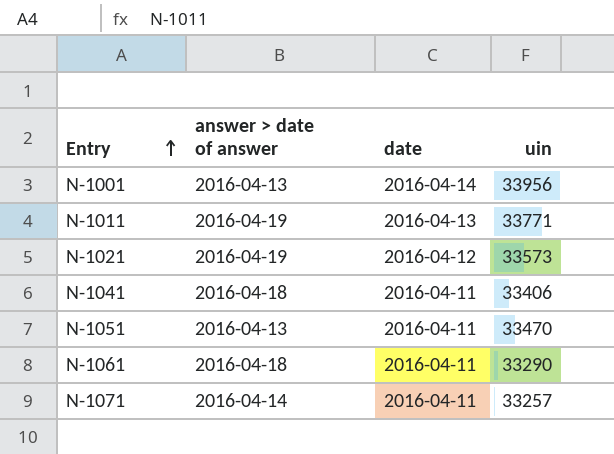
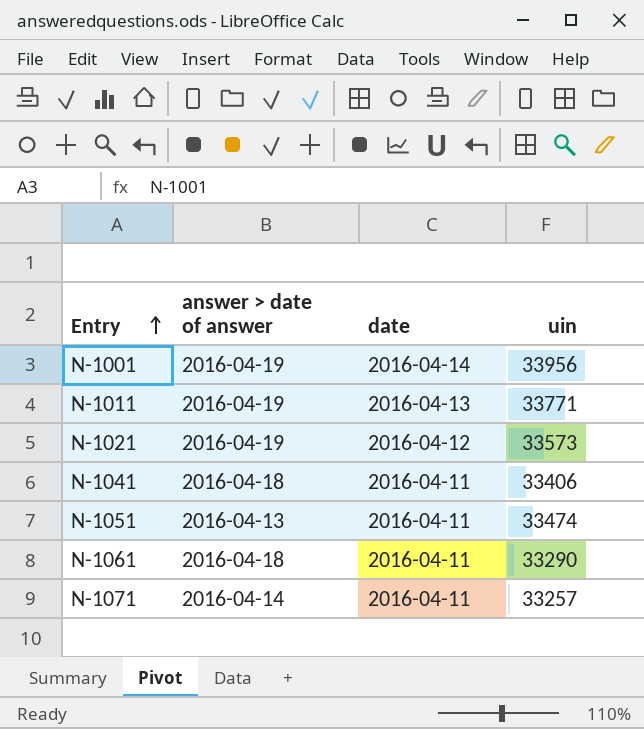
N-1001 | answer > date of answer: 2016-04-13 -> 2016-04-19
N-1051 | uin: 33470 -> 33474

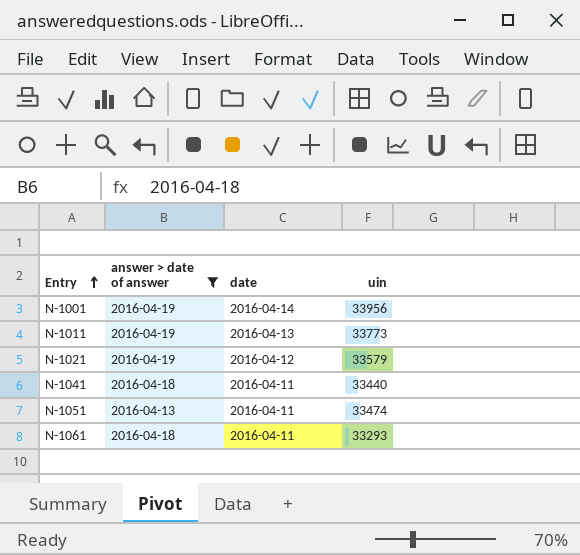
filter: none -> answer > date of answer != 2016-04-14
N-1011 | uin: 33771 -> 33773
N-1021 | uin: 33573 -> 33579
N-1041 | uin: 33406 -> 33440
N-1061 | uin: 33290 -> 33293

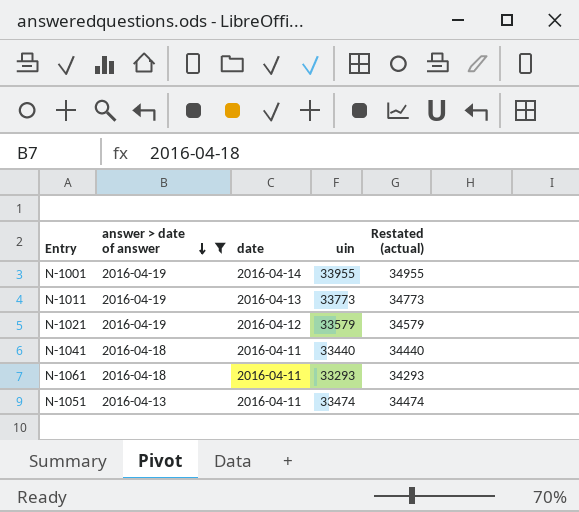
row order: Entry ascending -> answer > date of answer descending
column Restated (actual) | formula: none -> [uin] + 1000
N-1001 | uin: 33956 -> 33955

